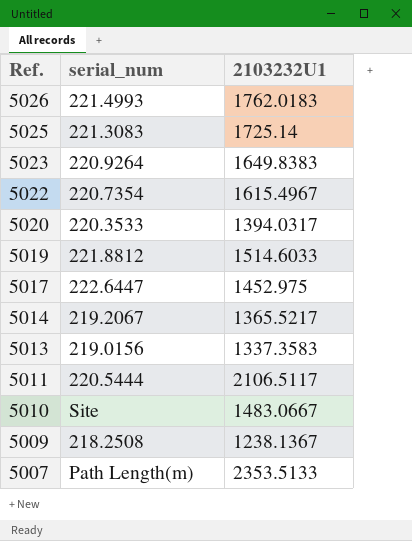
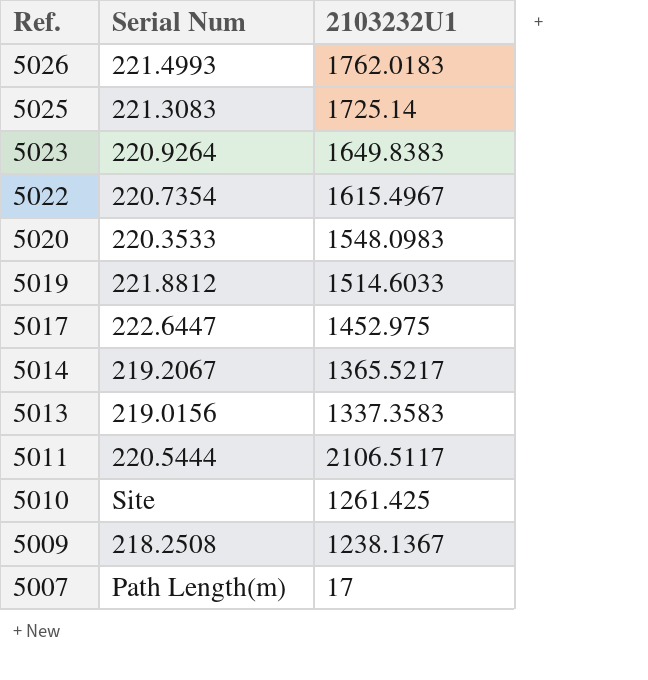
column name: serial_num -> Serial Num
5020 | 2103232U1: 1394.0317 -> 1548.0983
5010 | 2103232U1: 1483.0667 -> 1261.425
5007 | 2103232U1: 2353.5133 -> 17

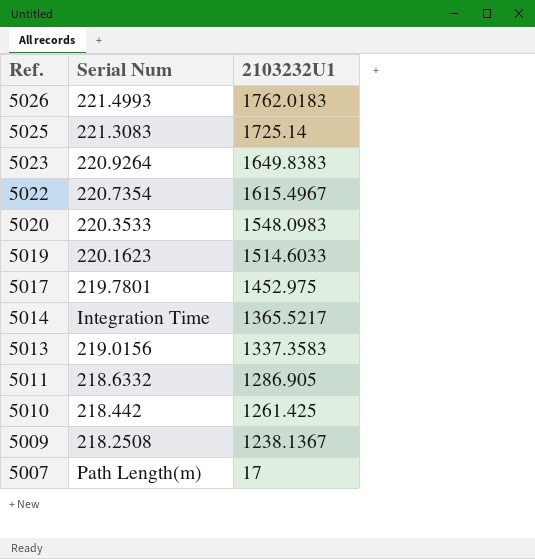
5019 | Serial Num: 221.8812 -> 220.1623
5017 | Serial Num: 222.6447 -> 219.7801
5014 | Serial Num: 219.2067 -> Integration Time
5011 | Serial Num: 220.5444 -> 218.6332
5011 | 2103232U1: 2106.5117 -> 1286.905
5010 | Serial Num: Site -> 218.442

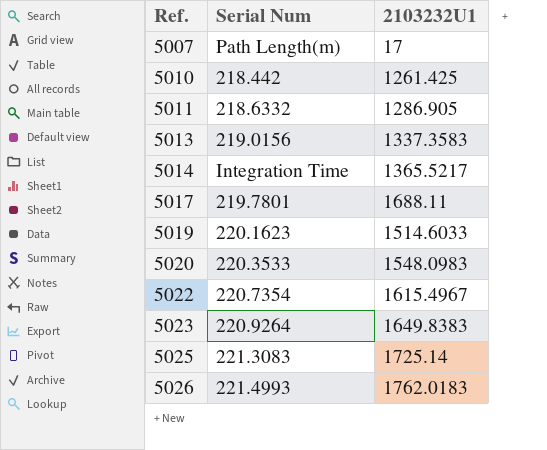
row order: Ref. descending -> Ref. ascending
row 5009: 218.2508 | 1238.1367 -> none
5017 | 2103232U1: 1452.975 -> 1688.11

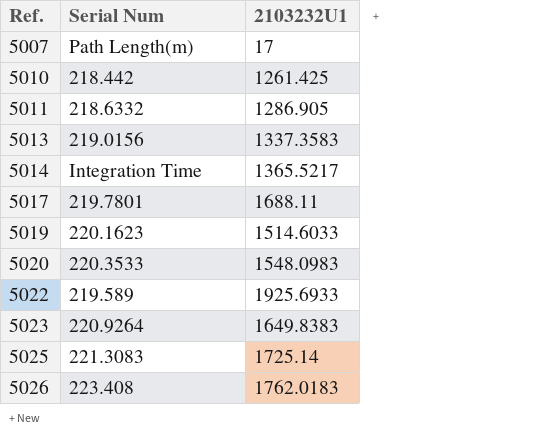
5022 | Serial Num: 220.7354 -> 219.589
5022 | 2103232U1: 1615.4967 -> 1925.6933
5026 | Serial Num: 221.4993 -> 223.408

